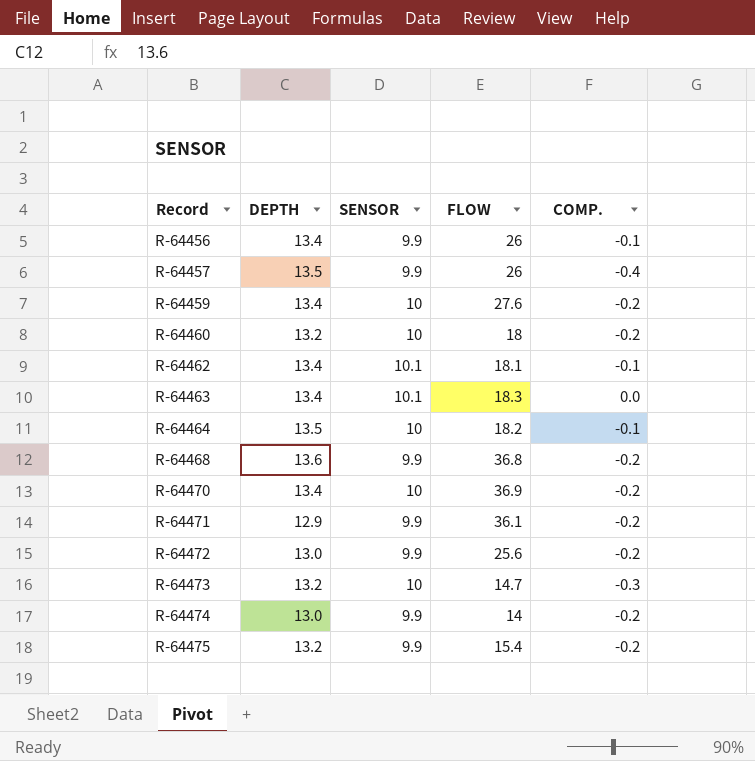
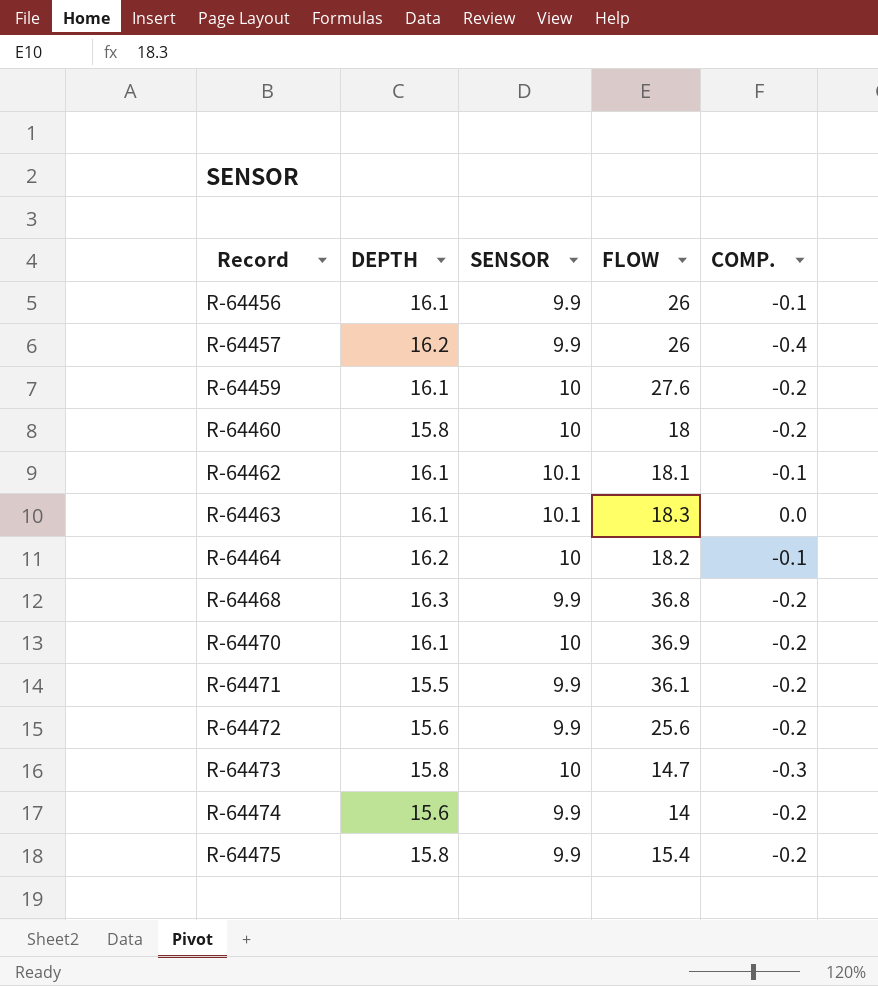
R-64456 | DEPTH: 13.4 -> 16.1
R-64457 | DEPTH: 13.5 -> 16.2
R-64459 | DEPTH: 13.4 -> 16.1
R-64460 | DEPTH: 13.2 -> 15.8
R-64462 | DEPTH: 13.4 -> 16.1
R-64463 | DEPTH: 13.4 -> 16.1
R-64464 | DEPTH: 13.5 -> 16.2
R-64468 | DEPTH: 13.6 -> 16.3
R-64470 | DEPTH: 13.4 -> 16.1
R-64471 | DEPTH: 12.9 -> 15.5
R-64472 | DEPTH: 13.0 -> 15.6
R-64473 | DEPTH: 13.2 -> 15.8
R-64474 | DEPTH: 13.0 -> 15.6
R-64475 | DEPTH: 13.2 -> 15.8

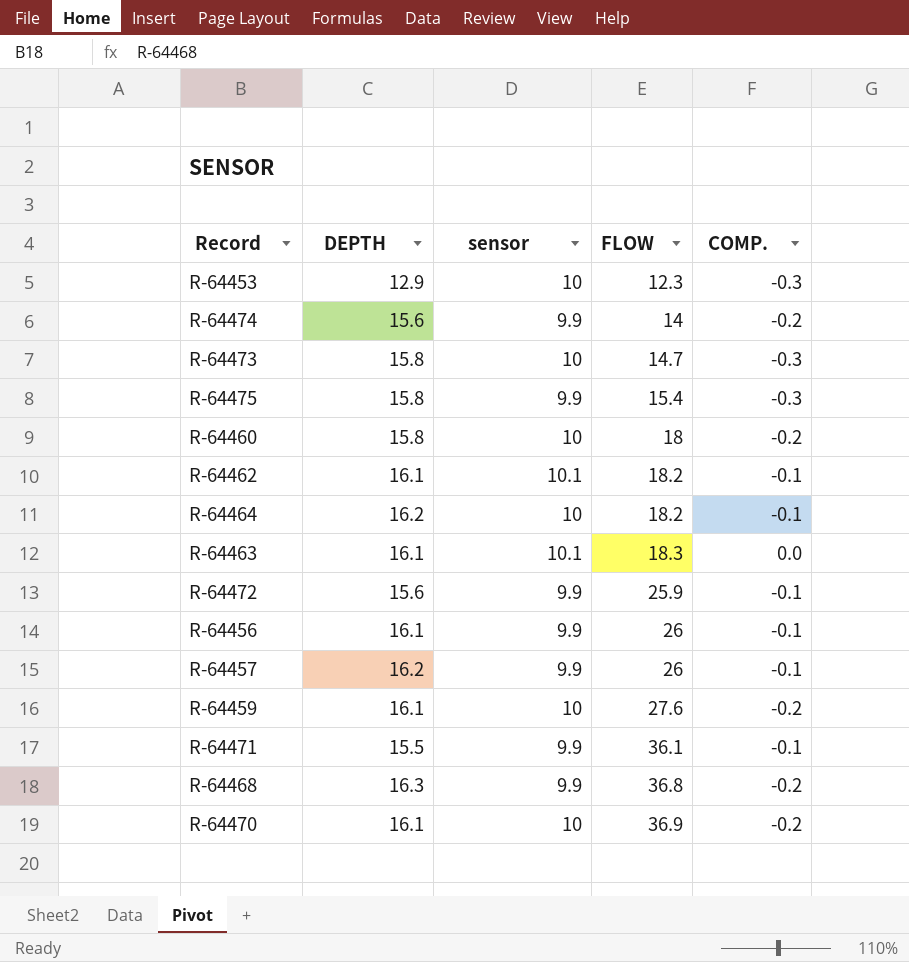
row order: Record ascending -> FLOW ascending
column name: SENSOR -> sensor
row R-64453: none -> 12.9 | 10 | 12.3 | -0.3
R-64475 | COMP.: -0.2 -> -0.3
R-64462 | FLOW: 18.1 -> 18.2
R-64472 | FLOW: 25.6 -> 25.9
R-64472 | COMP.: -0.2 -> -0.1
R-64457 | COMP.: -0.4 -> -0.1
R-64471 | COMP.: -0.2 -> -0.1

